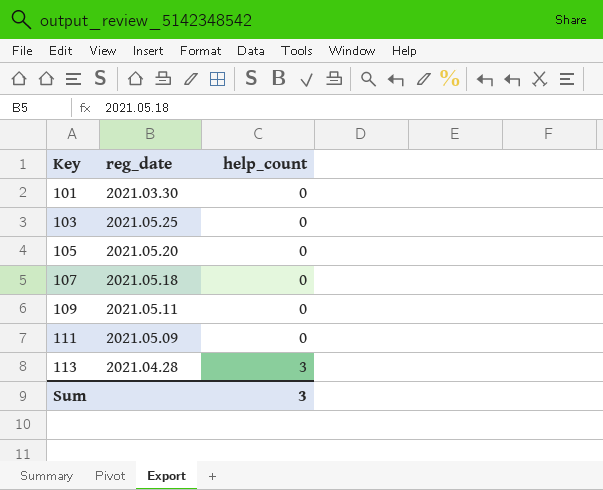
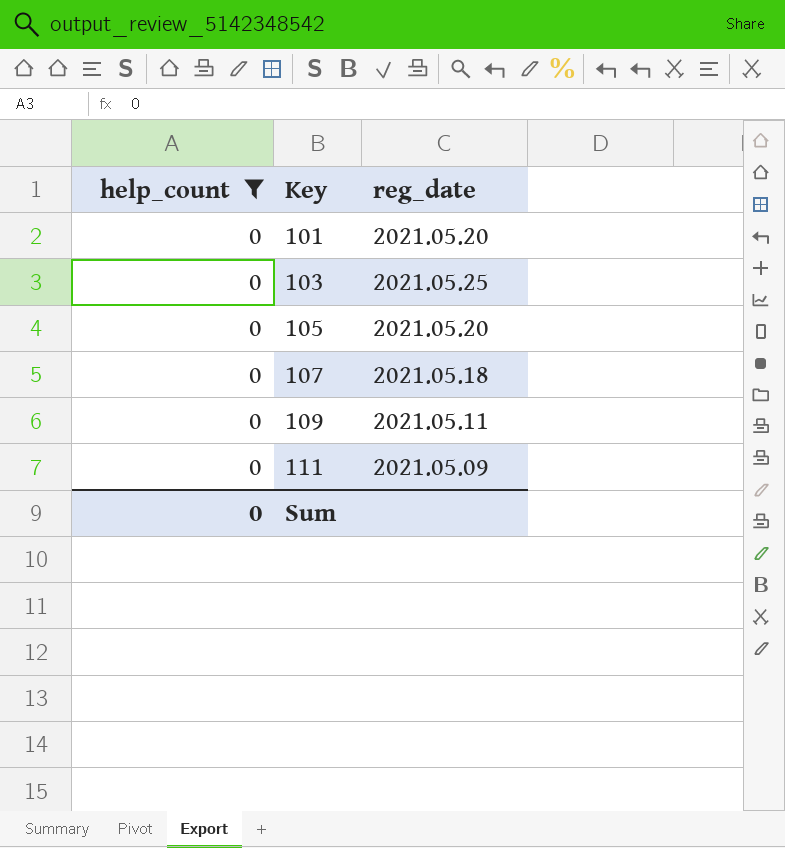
filter: none -> help_count = 0
column help_count | position: 3 -> 1
101 | reg_date: 2021.03.30 -> 2021.05.20
Sum | help_count: 3 -> 0

